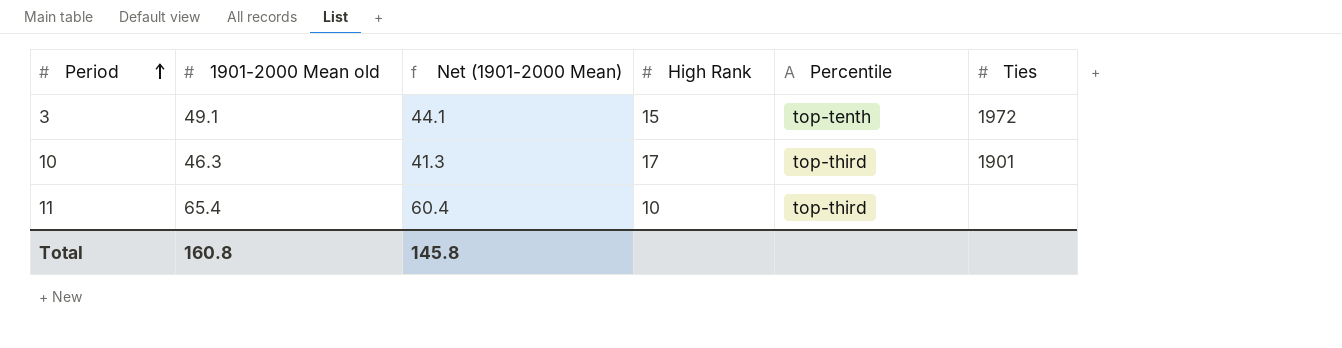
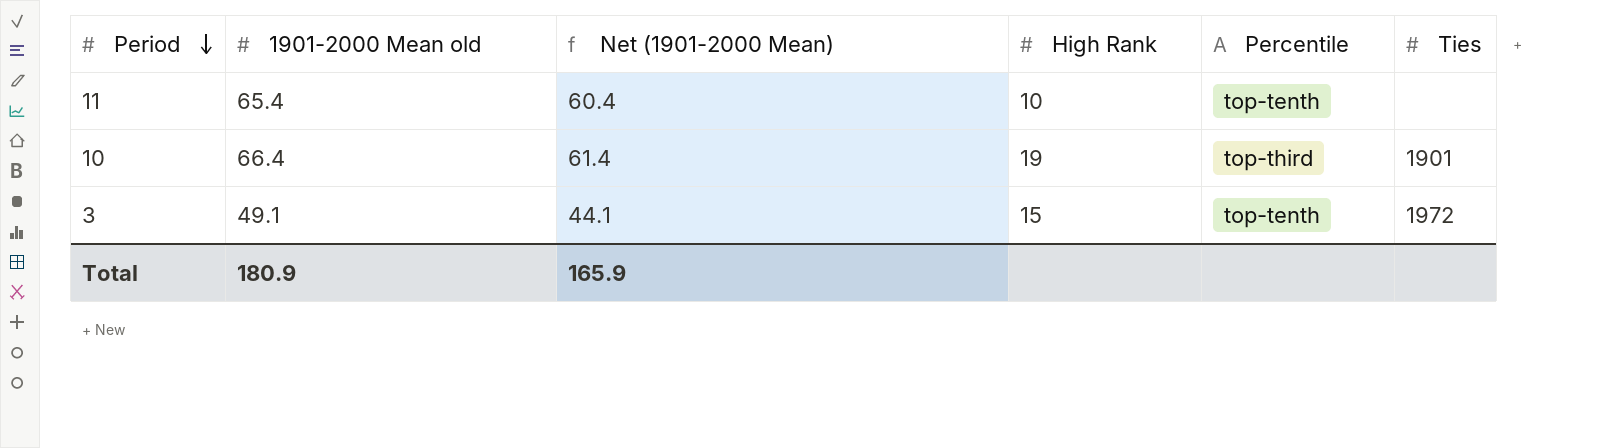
row order: Period ascending -> Period descending
11 | Percentile: top-third -> top-tenth
10 | 1901-2000 Mean old: 46.3 -> 66.4
10 | Net (1901-2000 Mean): 41.3 -> 61.4
10 | High Rank: 17 -> 19
Total | 1901-2000 Mean old: 160.8 -> 180.9
Total | Net (1901-2000 Mean): 145.8 -> 165.9

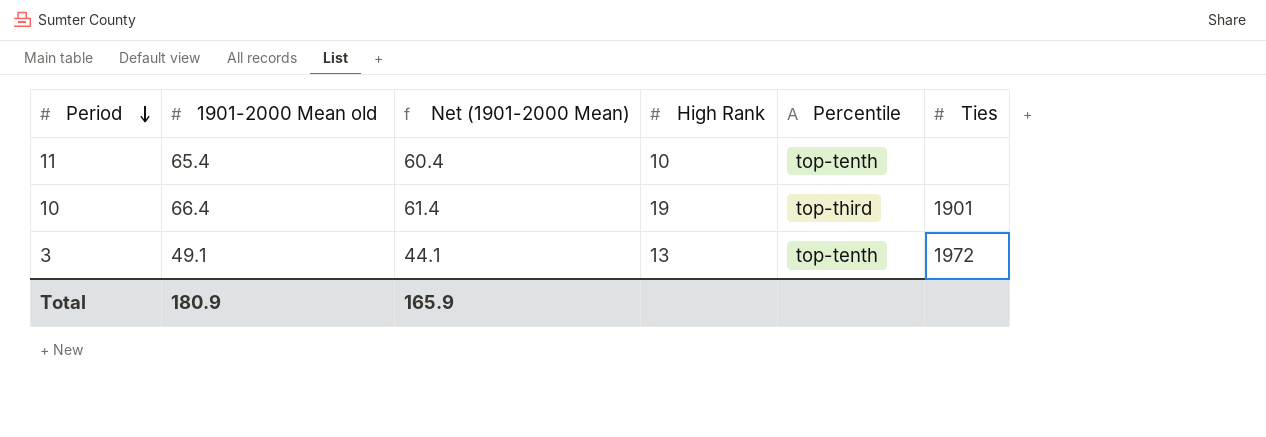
3 | High Rank: 15 -> 13

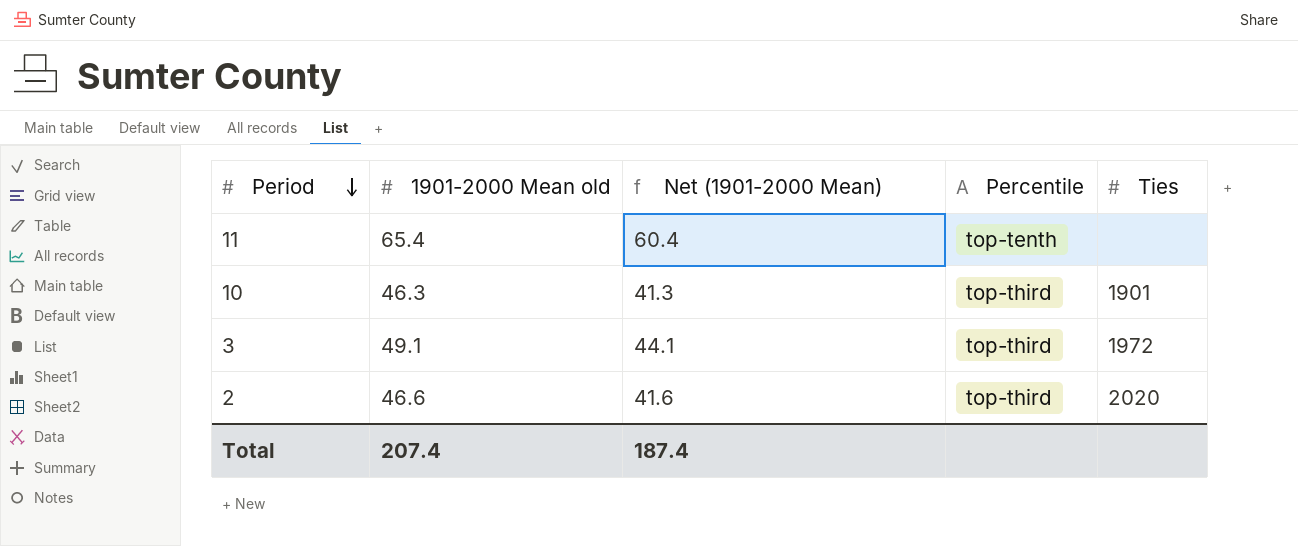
column High Rank | position: 4 -> none
10 | 1901-2000 Mean old: 66.4 -> 46.3
10 | Net (1901-2000 Mean): 61.4 -> 41.3
3 | Percentile: top-tenth -> top-third
row 2: none -> 46.6 | 41.6 | top-third | 2020
Total | 1901-2000 Mean old: 180.9 -> 207.4
Total | Net (1901-2000 Mean): 165.9 -> 187.4

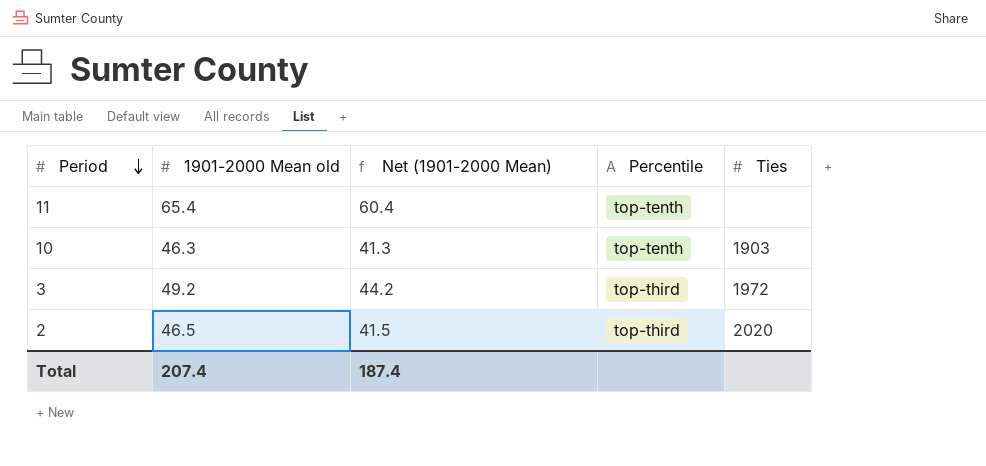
10 | Percentile: top-third -> top-tenth
10 | Ties: 1901 -> 1903
3 | 1901-2000 Mean old: 49.1 -> 49.2
3 | Net (1901-2000 Mean): 44.1 -> 44.2
2 | 1901-2000 Mean old: 46.6 -> 46.5
2 | Net (1901-2000 Mean): 41.6 -> 41.5

